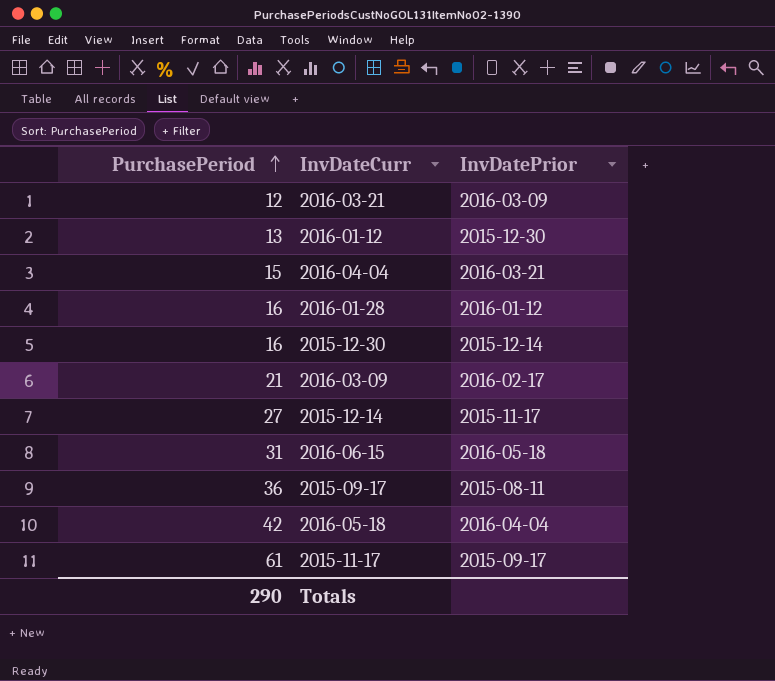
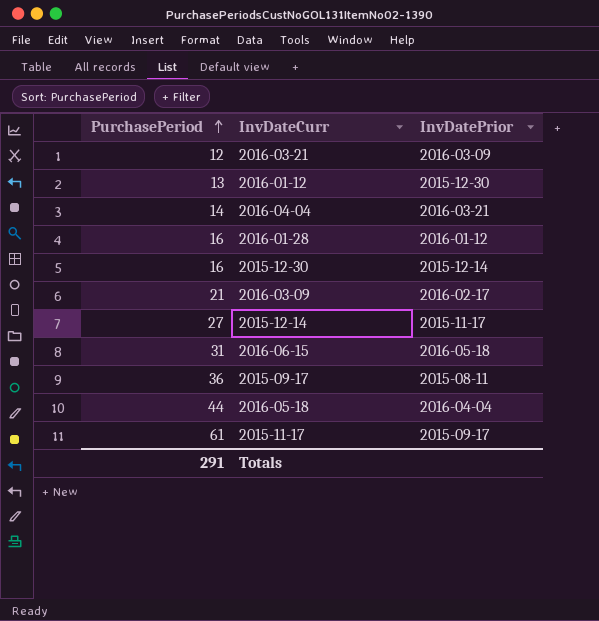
2016-04-04 | PurchasePeriod: 15 -> 14
2016-05-18 | PurchasePeriod: 42 -> 44
Totals | PurchasePeriod: 290 -> 291

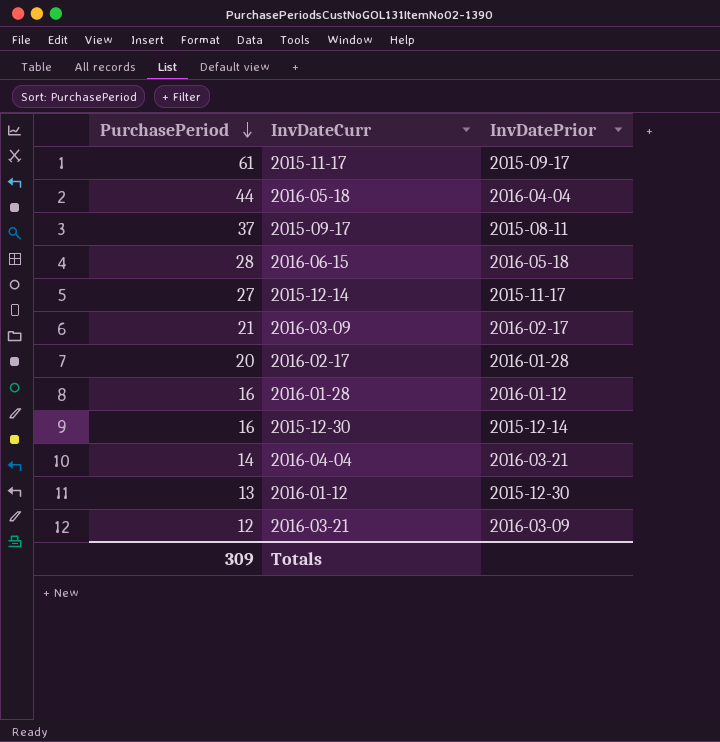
row order: PurchasePeriod ascending -> PurchasePeriod descending
2015-09-17 | PurchasePeriod: 36 -> 37
2016-06-15 | PurchasePeriod: 31 -> 28
row 2016-02-17: none -> 20 | 2016-01-28
Totals | PurchasePeriod: 291 -> 309

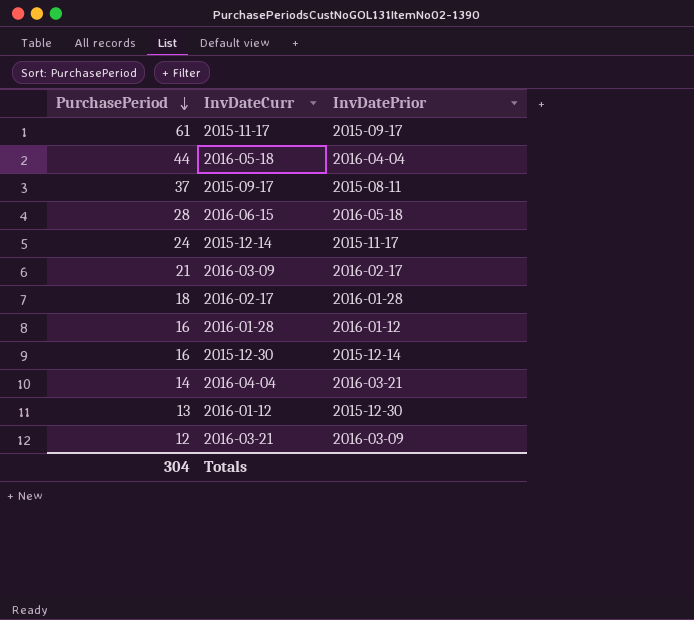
2015-12-14 | PurchasePeriod: 27 -> 24
2016-02-17 | PurchasePeriod: 20 -> 18
Totals | PurchasePeriod: 309 -> 304

